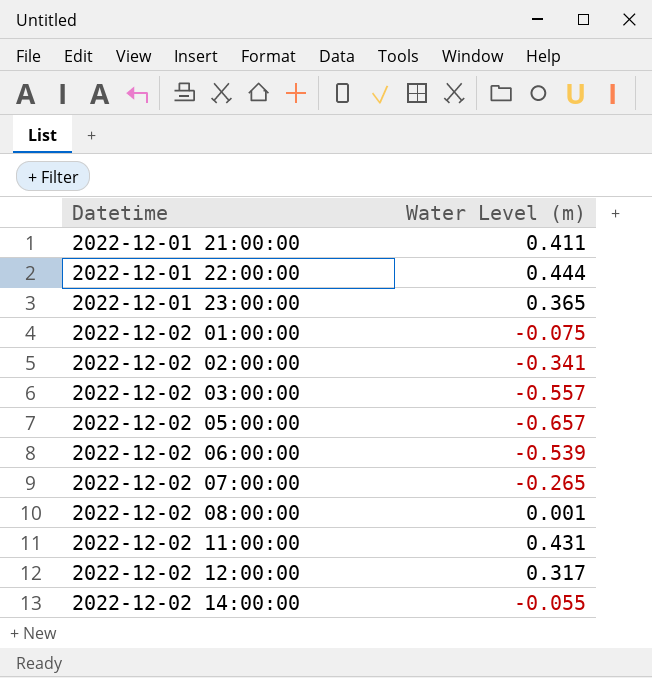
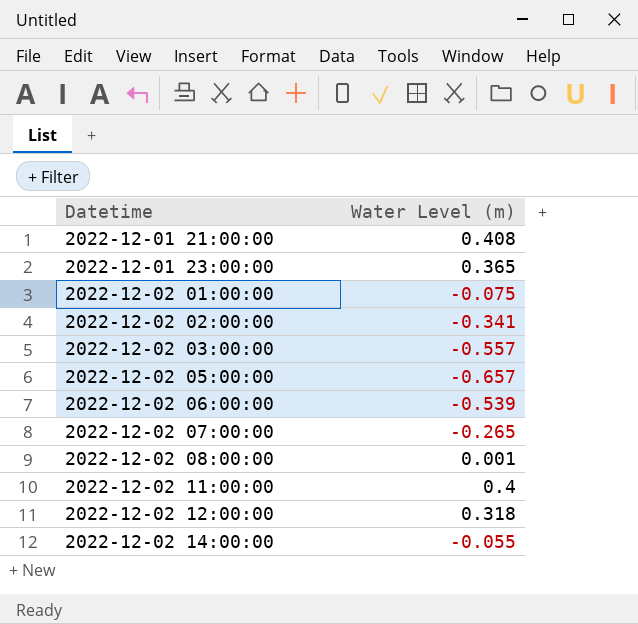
row 2022-12-01 22:00:00: 0.444 -> none
2022-12-01 21:00:00 | Water Level (m): 0.411 -> 0.408
2022-12-02 11:00:00 | Water Level (m): 0.431 -> 0.4
2022-12-02 12:00:00 | Water Level (m): 0.317 -> 0.318

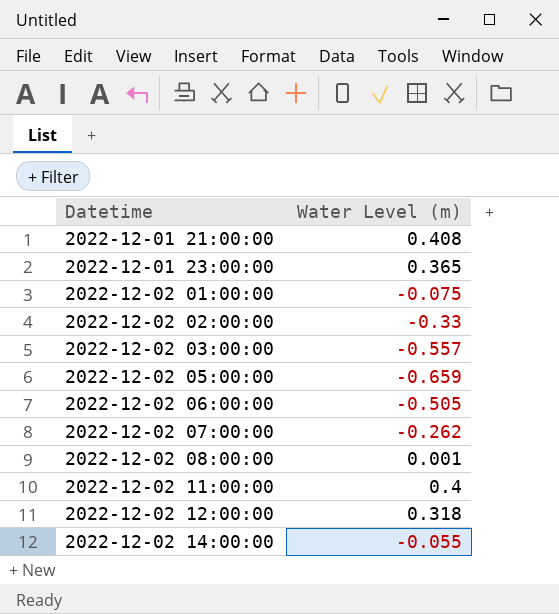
2022-12-02 02:00:00 | Water Level (m): -0.341 -> -0.33
2022-12-02 05:00:00 | Water Level (m): -0.657 -> -0.659
2022-12-02 06:00:00 | Water Level (m): -0.539 -> -0.505
2022-12-02 07:00:00 | Water Level (m): -0.265 -> -0.262

